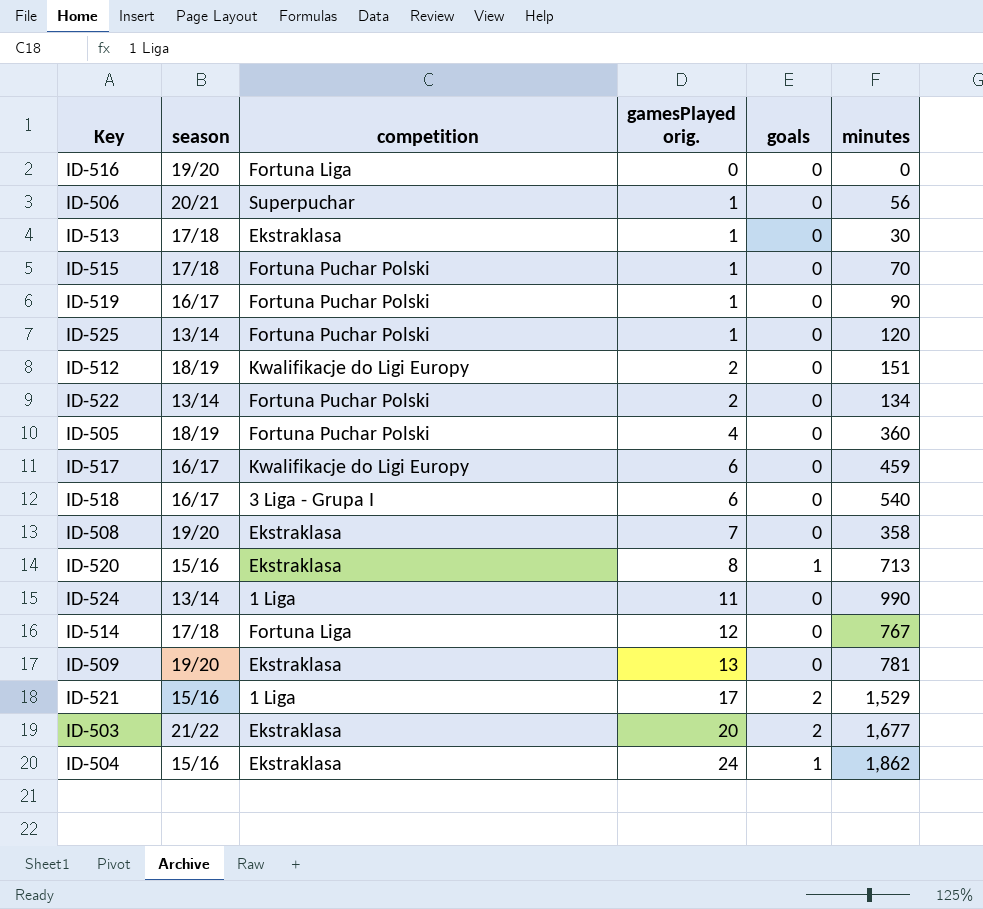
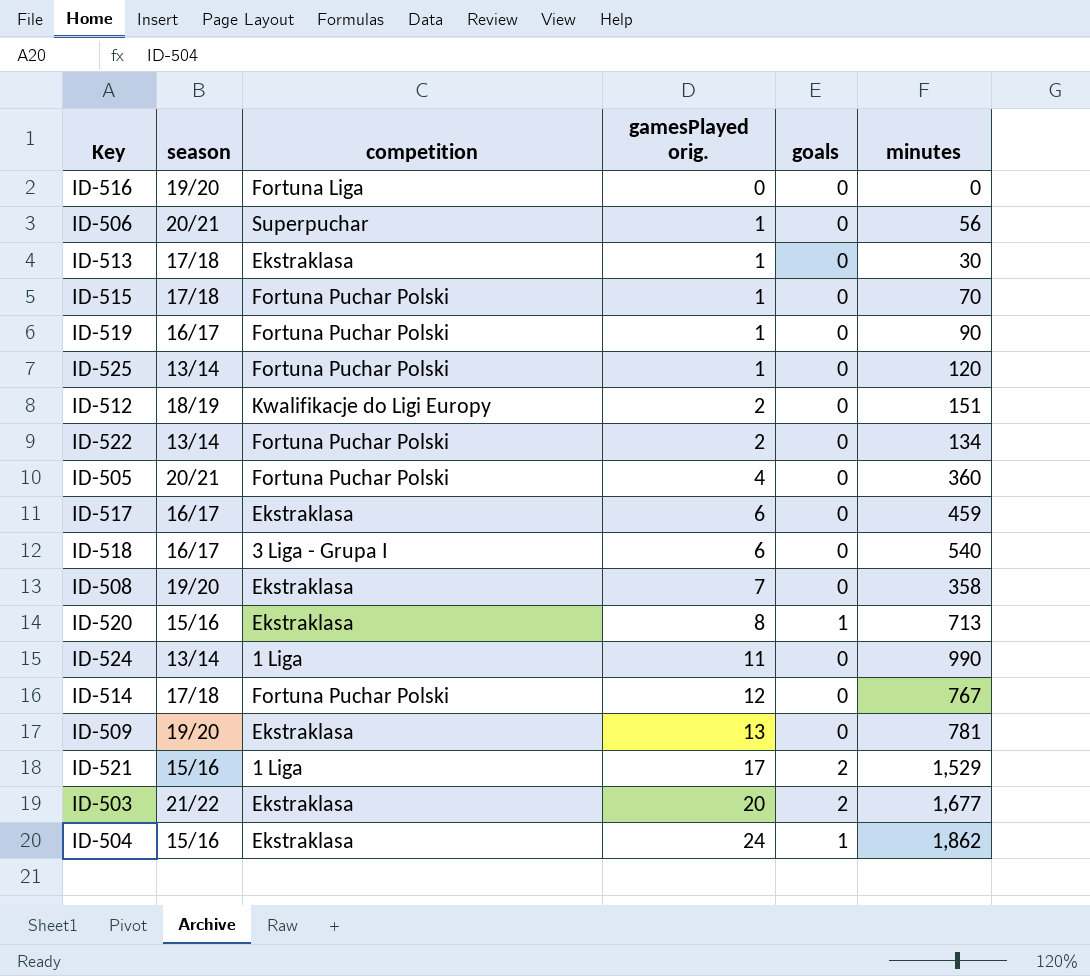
ID-505 | season: 18/19 -> 20/21
ID-517 | competition: Kwalifikacje do Ligi Europy -> Ekstraklasa
ID-514 | competition: Fortuna Liga -> Fortuna Puchar Polski

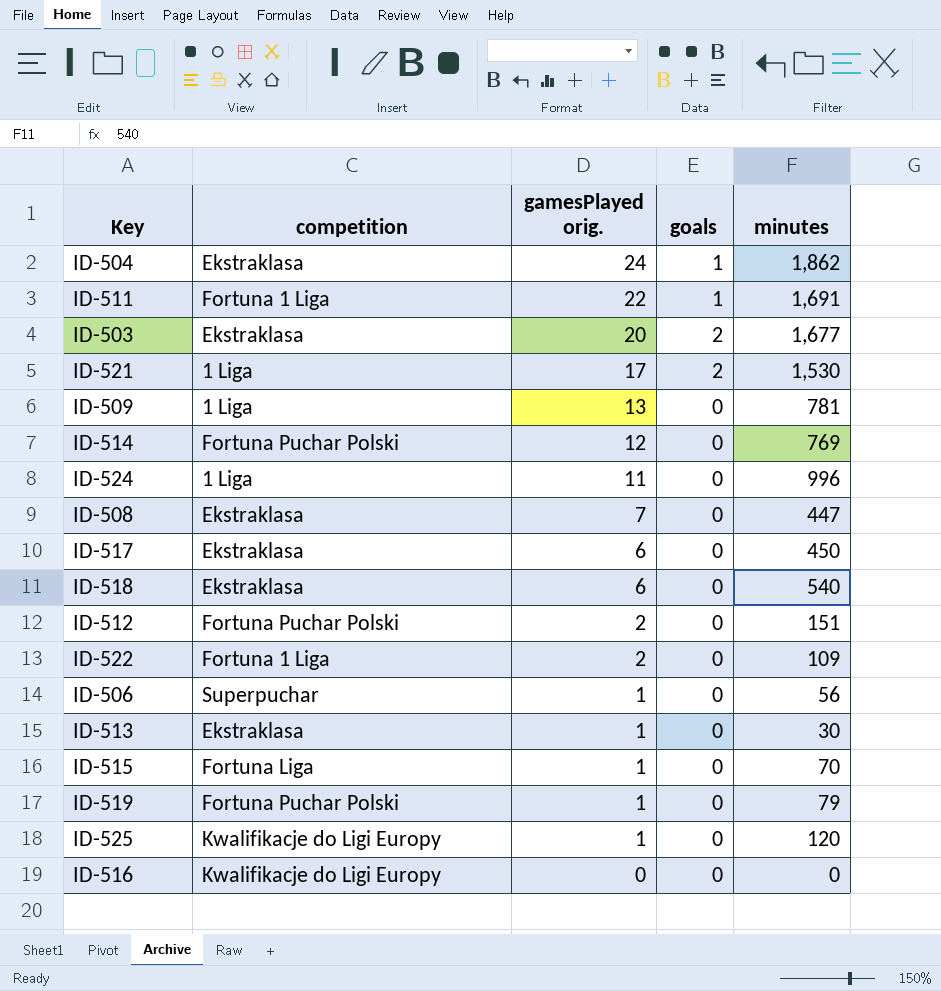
row order: gamesPlayed orig. ascending -> gamesPlayed orig. descending
column season | position: 2 -> none
row ID-505: 20/21 | Fortuna Puchar Polski | 4 | 0 | 360 -> none
row ID-520: 15/16 | Ekstraklasa | 8 | 1 | 713 -> none
row ID-511: none -> Fortuna 1 Liga | 22 | 1 | 1,691
ID-521 | minutes: 1,529 -> 1,530
ID-509 | competition: Ekstraklasa -> 1 Liga
ID-514 | minutes: 767 -> 769
ID-524 | minutes: 990 -> 996
ID-508 | minutes: 358 -> 447
ID-517 | minutes: 459 -> 450
ID-518 | competition: 3 Liga - Grupa I -> Ekstraklasa
ID-512 | competition: Kwalifikacje do Ligi Europy -> Fortuna Puchar Polski
ID-522 | competition: Fortuna Puchar Polski -> Fortuna 1 Liga
ID-522 | minutes: 134 -> 109
ID-515 | competition: Fortuna Puchar Polski -> Fortuna Liga
ID-519 | minutes: 90 -> 79
ID-525 | competition: Fortuna Puchar Polski -> Kwalifikacje do Ligi Europy
ID-516 | competition: Fortuna Liga -> Kwalifikacje do Ligi Europy

